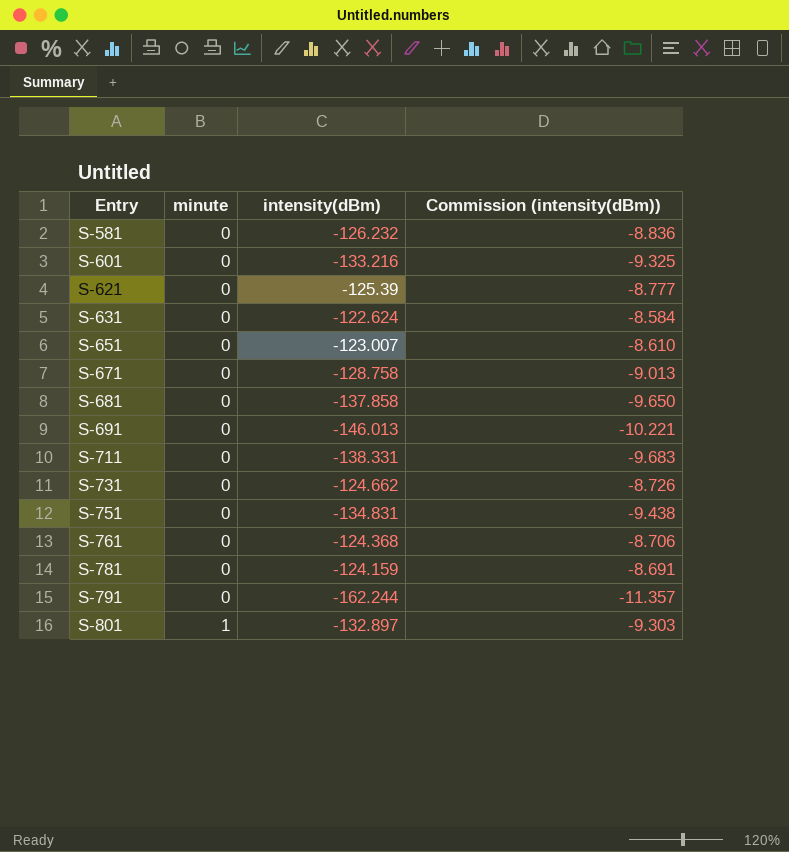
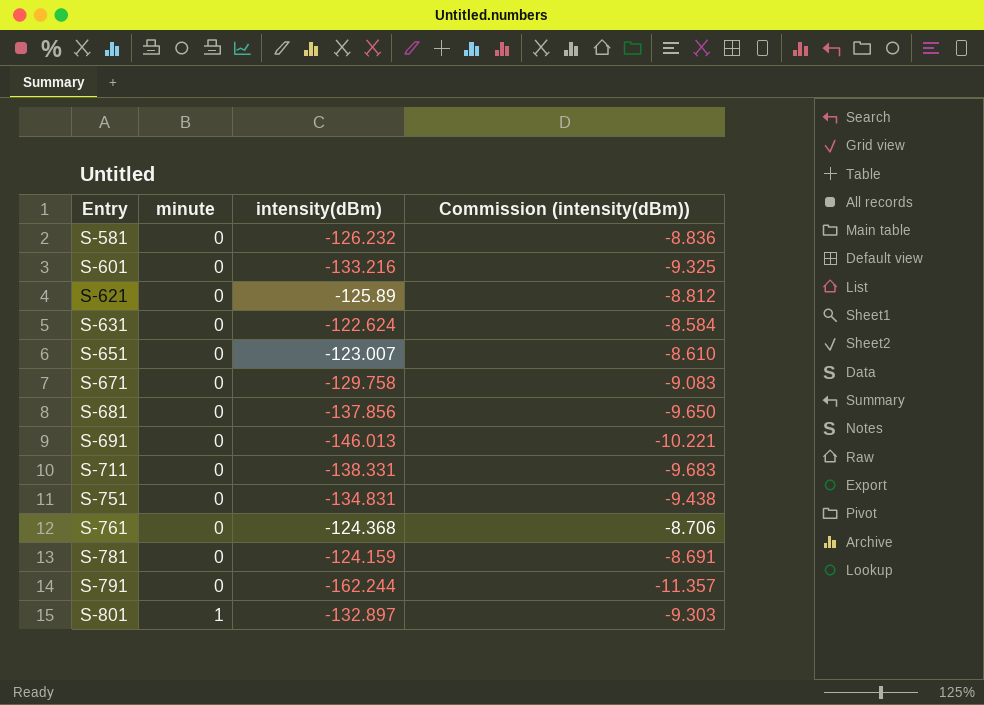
row S-731: 0 | -124.662 | -8.726 -> none
S-621 | intensity(dBm): -125.39 -> -125.89
S-621 | Commission (intensity(dBm)): -8.777 -> -8.812
S-671 | intensity(dBm): -128.758 -> -129.758
S-671 | Commission (intensity(dBm)): -9.013 -> -9.083
S-681 | intensity(dBm): -137.858 -> -137.856

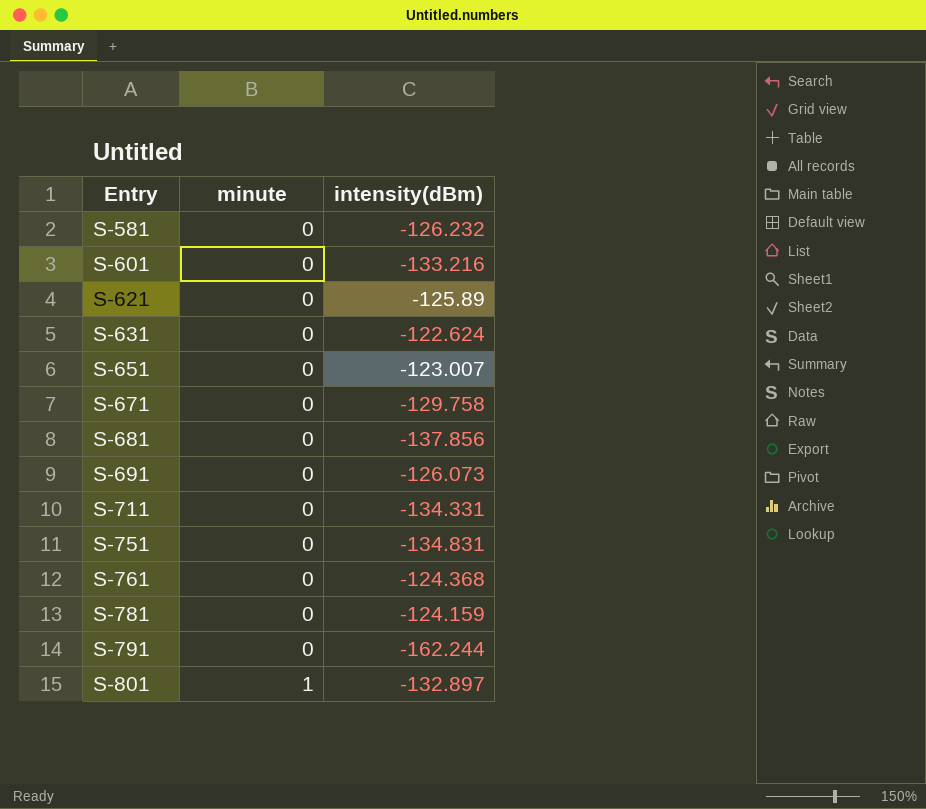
column Commission (intensity(dBm)) | formula: [intensity(dBm)] * 0.07 -> none
S-691 | intensity(dBm): -146.013 -> -126.073
S-711 | intensity(dBm): -138.331 -> -134.331

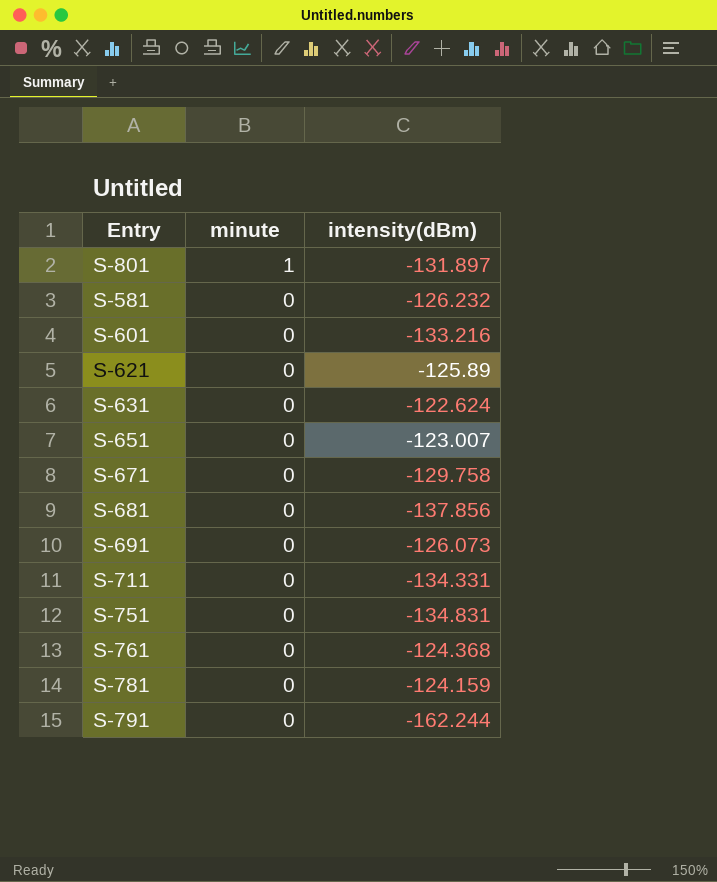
row order: Entry ascending -> minute descending
S-801 | intensity(dBm): -132.897 -> -131.897

